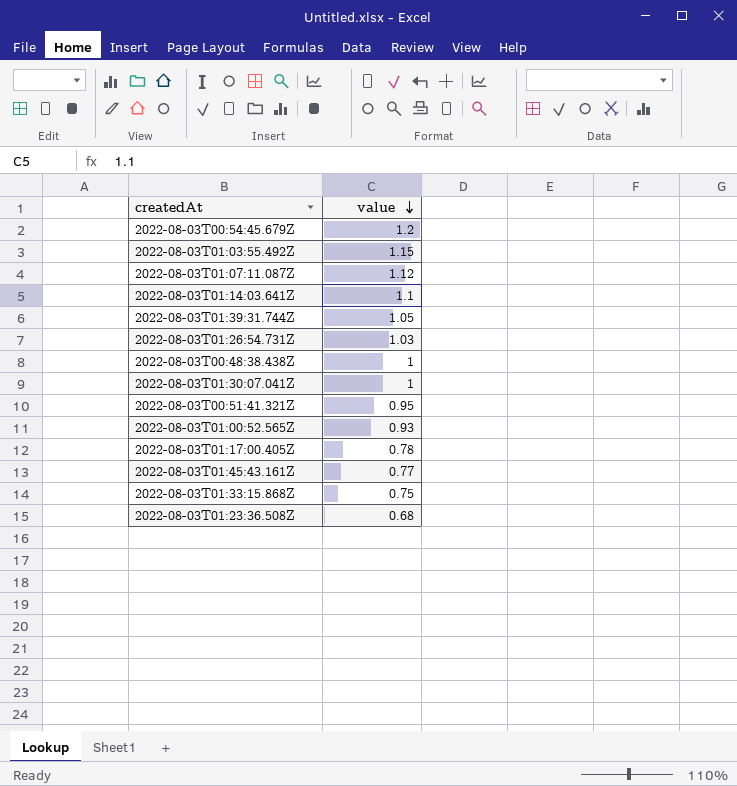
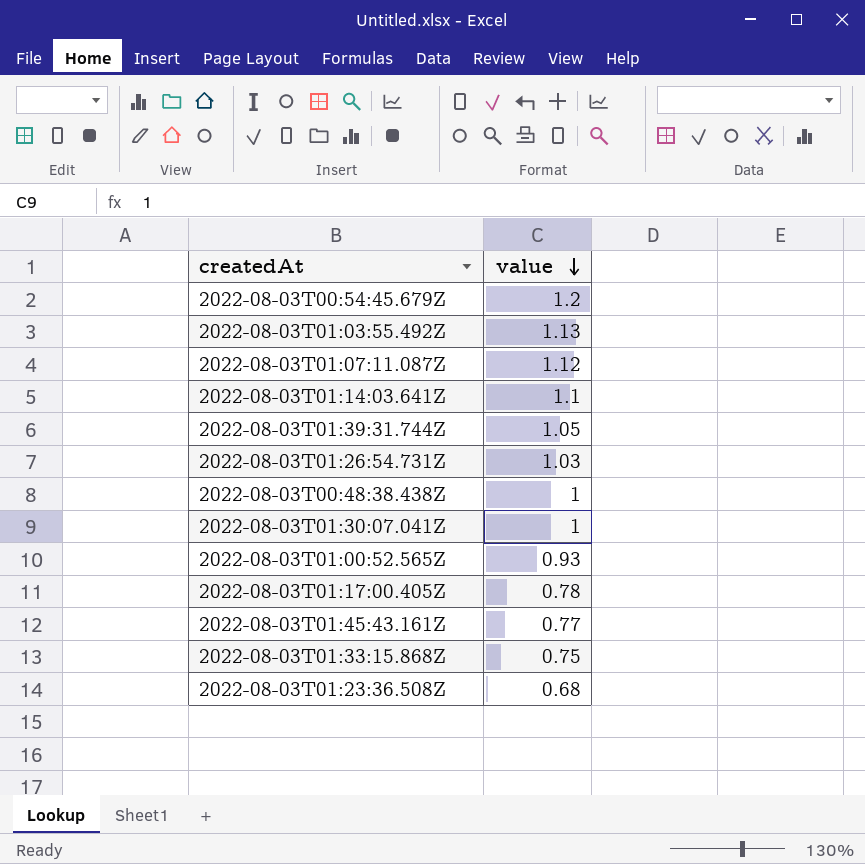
row 2022-08-03T00:51:41.321Z: 0.95 -> none
2022-08-03T01:03:55.492Z | value: 1.15 -> 1.13

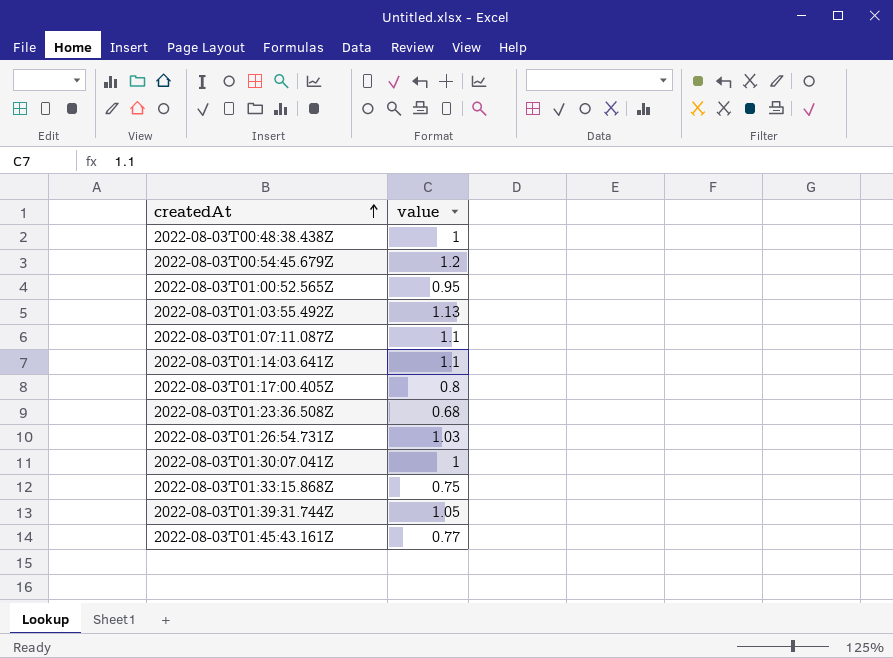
row order: value descending -> createdAt ascending
2022-08-03T01:00:52.565Z | value: 0.93 -> 0.95
2022-08-03T01:07:11.087Z | value: 1.12 -> 1.1
2022-08-03T01:17:00.405Z | value: 0.78 -> 0.8

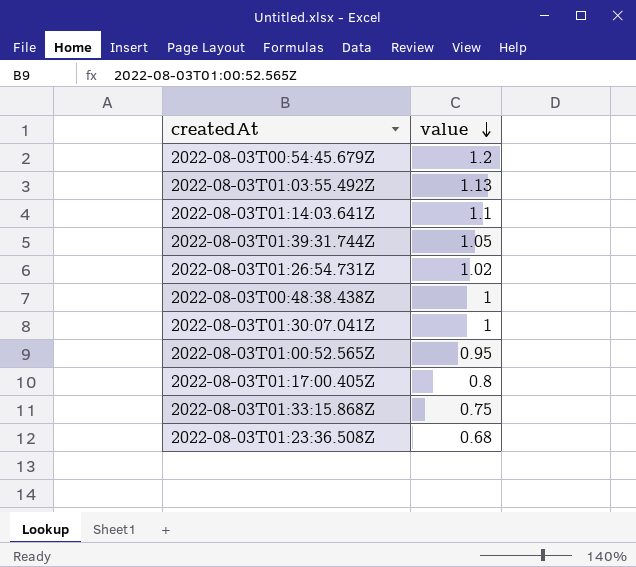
row order: createdAt ascending -> value descending
row 2022-08-03T01:07:11.087Z: 1.1 -> none
row 2022-08-03T01:45:43.161Z: 0.77 -> none
2022-08-03T01:26:54.731Z | value: 1.03 -> 1.02

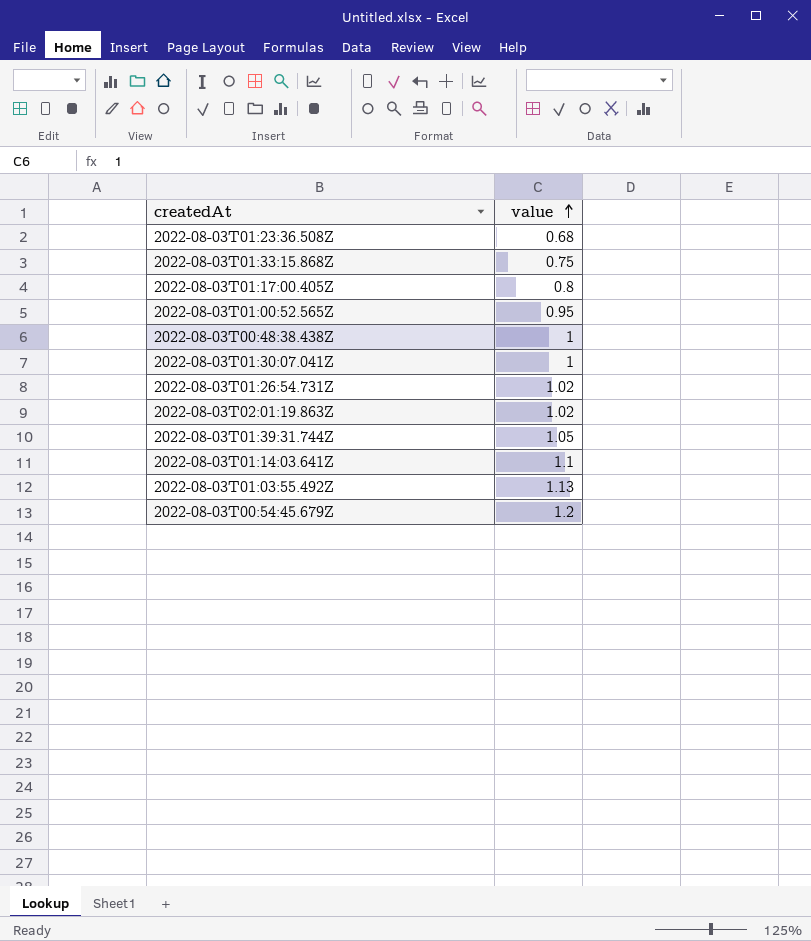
row order: value descending -> value ascending
row 2022-08-03T02:01:19.863Z: none -> 1.02

